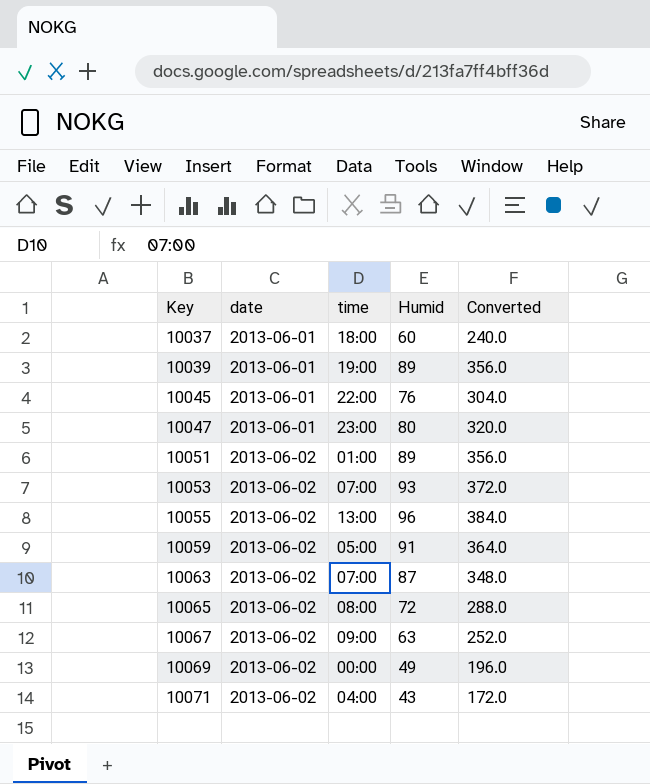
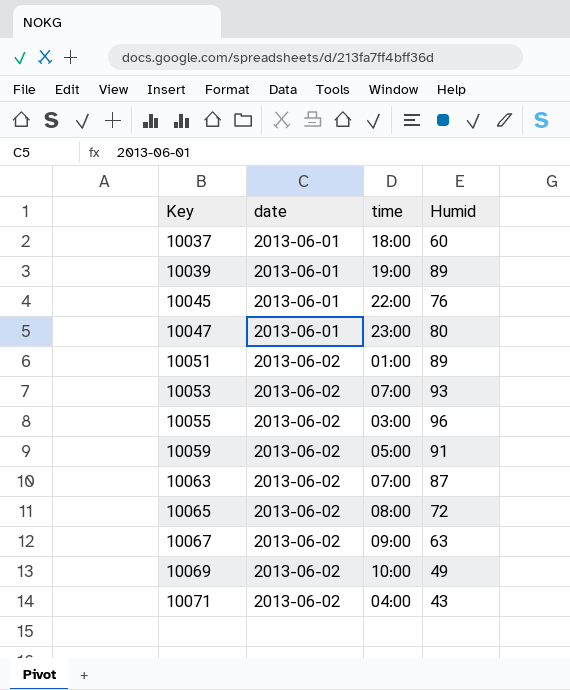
column Converted | formula: [Humid] * 4 -> none
10055 | time: 13:00 -> 03:00
10069 | time: 00:00 -> 10:00

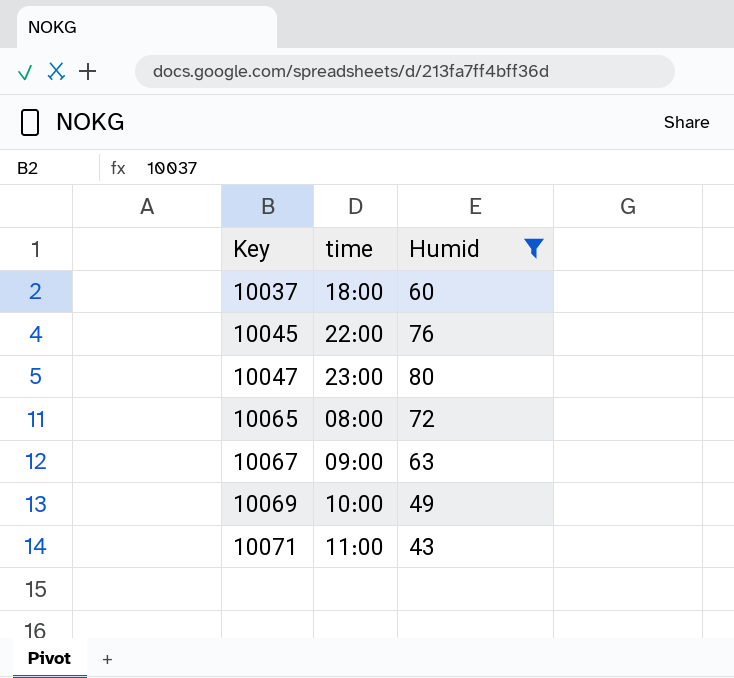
filter: none -> Humid <= 80
column date | position: 2 -> none
10071 | time: 04:00 -> 11:00

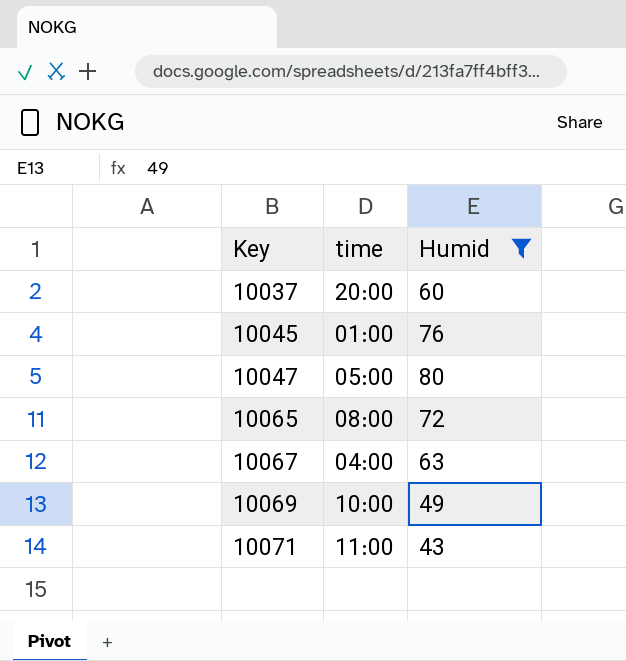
10037 | time: 18:00 -> 20:00
10045 | time: 22:00 -> 01:00
10047 | time: 23:00 -> 05:00
10067 | time: 09:00 -> 04:00

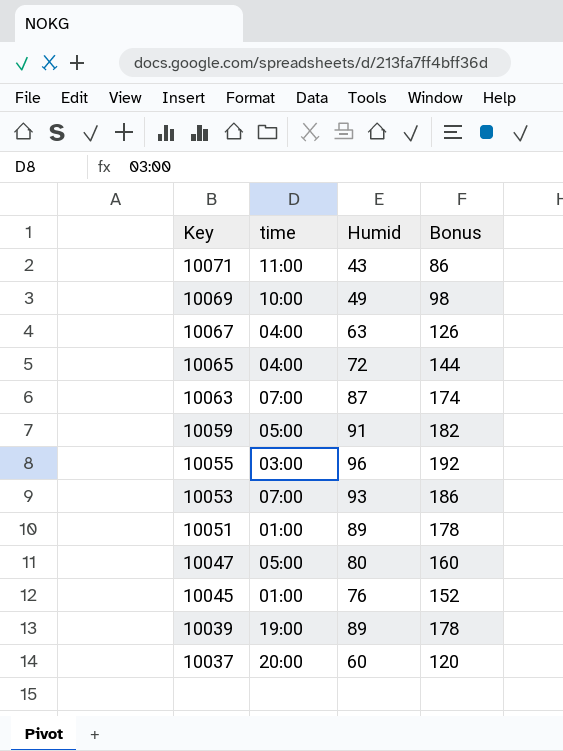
filter: Humid <= 80 -> none
row order: Key ascending -> Key descending
column Bonus | formula: none -> [Humid] * 2
10065 | time: 08:00 -> 04:00

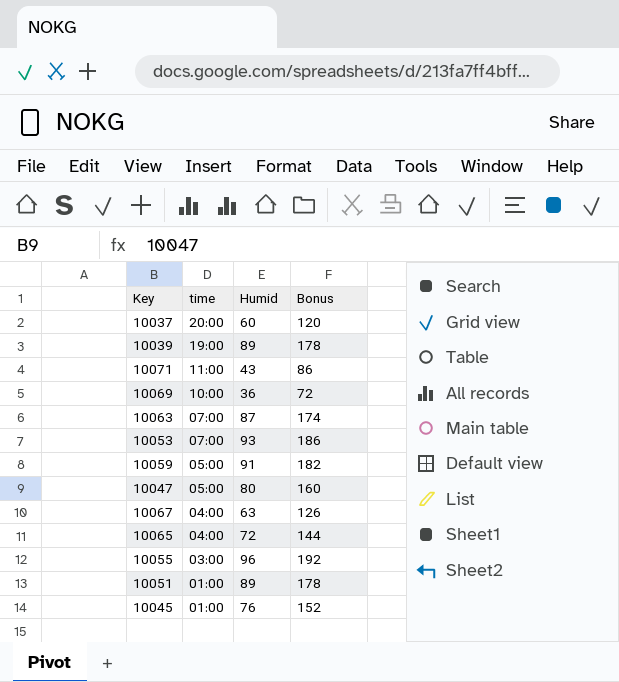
row order: Key descending -> time descending
10069 | Humid: 49 -> 36
10069 | Bonus: 98 -> 72

